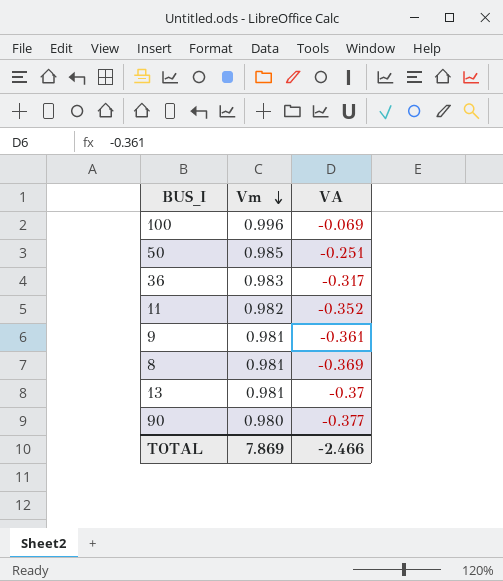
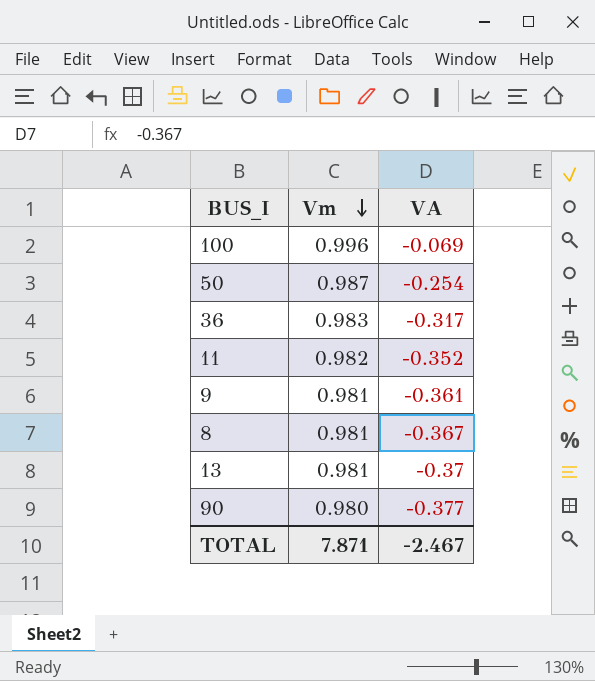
50 | Vm: 0.985 -> 0.987
50 | VA: -0.251 -> -0.254
8 | VA: -0.369 -> -0.367
TOTAL | Vm: 7.869 -> 7.871
TOTAL | VA: -2.466 -> -2.467

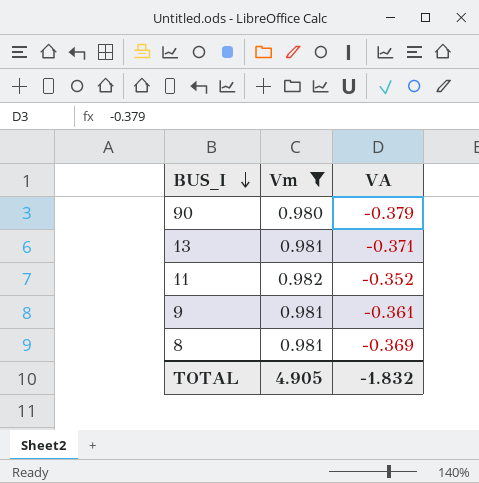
filter: none -> Vm <= 0.982
row order: Vm descending -> BUS_I descending
90 | VA: -0.377 -> -0.379
13 | VA: -0.37 -> -0.371
8 | VA: -0.367 -> -0.369
TOTAL | Vm: 7.871 -> 4.905
TOTAL | VA: -2.467 -> -1.832

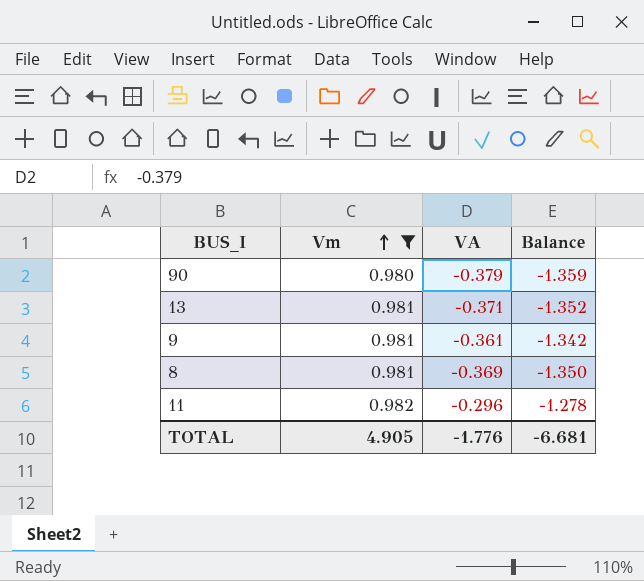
row order: BUS_I descending -> Vm ascending
column Balance | formula: none -> [VA] - [Vm]
11 | VA: -0.352 -> -0.296
TOTAL | VA: -1.832 -> -1.776

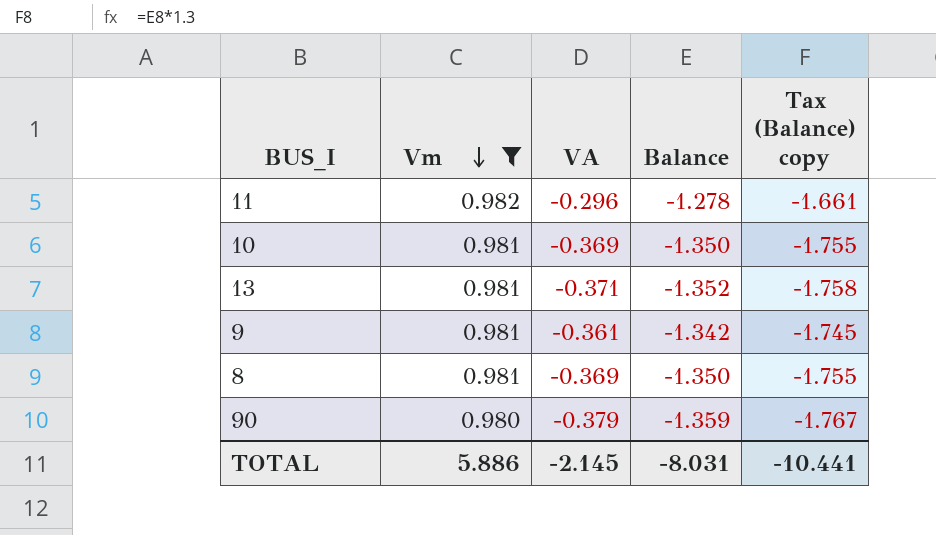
row order: Vm ascending -> Vm descending
column Tax (Balance) copy | formula: none -> [Balance] * 1.3
row 10: none -> 0.981 | -0.369 | -1.350 | -1.755
TOTAL | Vm: 4.905 -> 5.886
TOTAL | VA: -1.776 -> -2.145
TOTAL | Balance: -6.681 -> -8.031

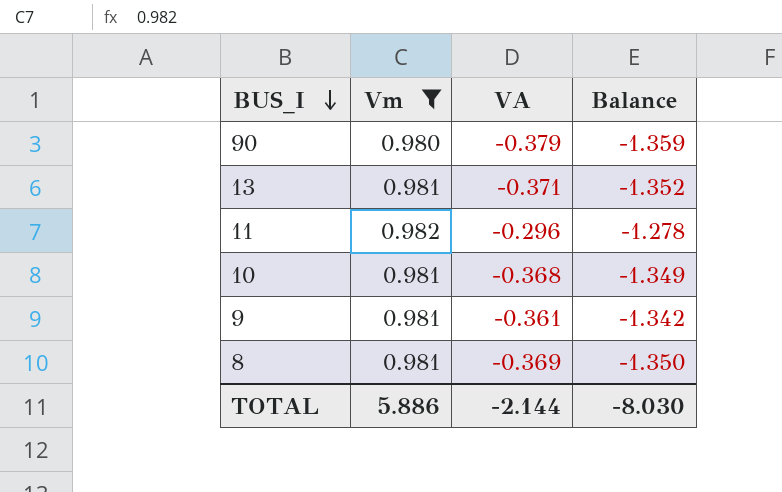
row order: Vm descending -> BUS_I descending
column Tax (Balance) copy | formula: [Balance] * 1.3 -> none
10 | VA: -0.369 -> -0.368
10 | Balance: -1.350 -> -1.349
TOTAL | VA: -2.145 -> -2.144
TOTAL | Balance: -8.031 -> -8.030

